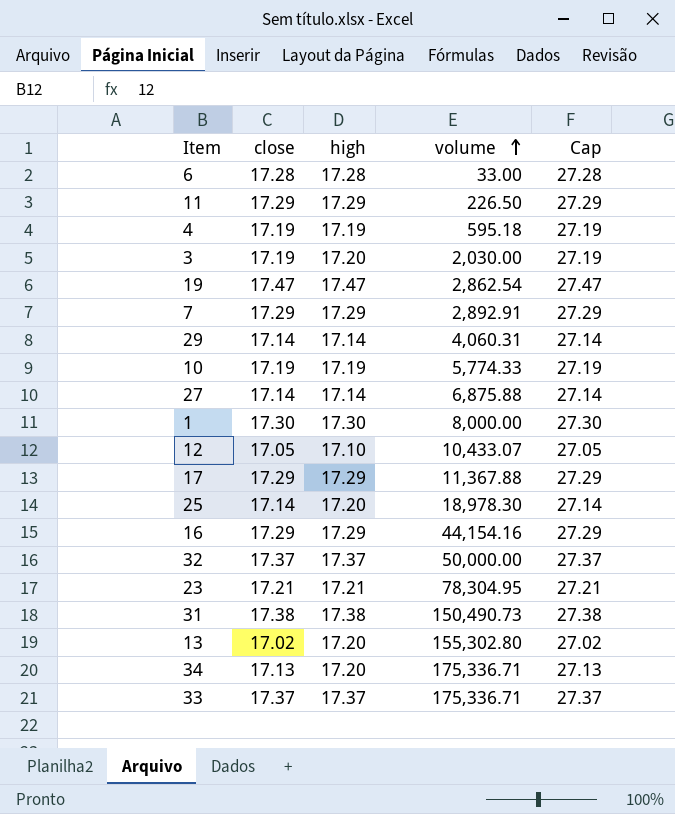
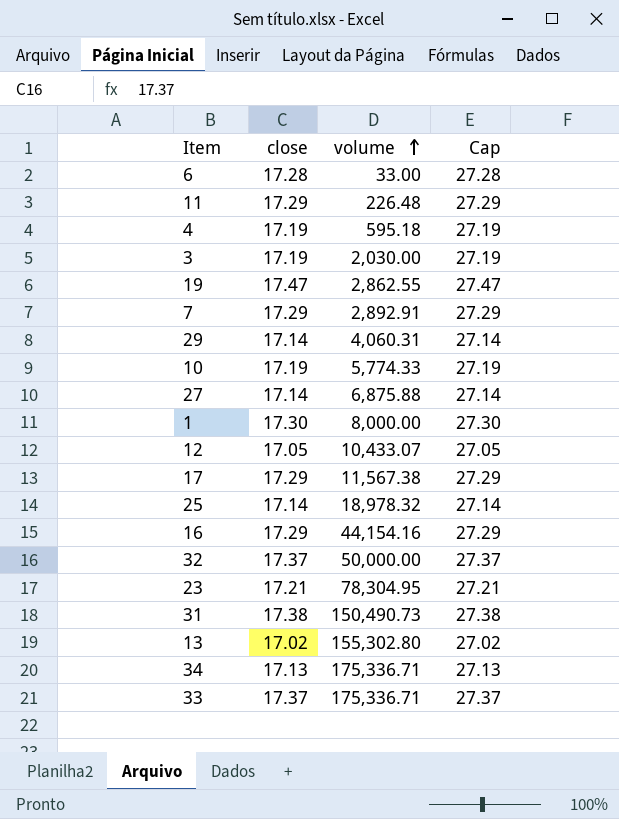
column high | position: 3 -> none
11 | volume: 226.50 -> 226.48
19 | volume: 2,862.54 -> 2,862.55
17 | volume: 11,367.88 -> 11,567.38
25 | volume: 18,978.30 -> 18,978.32

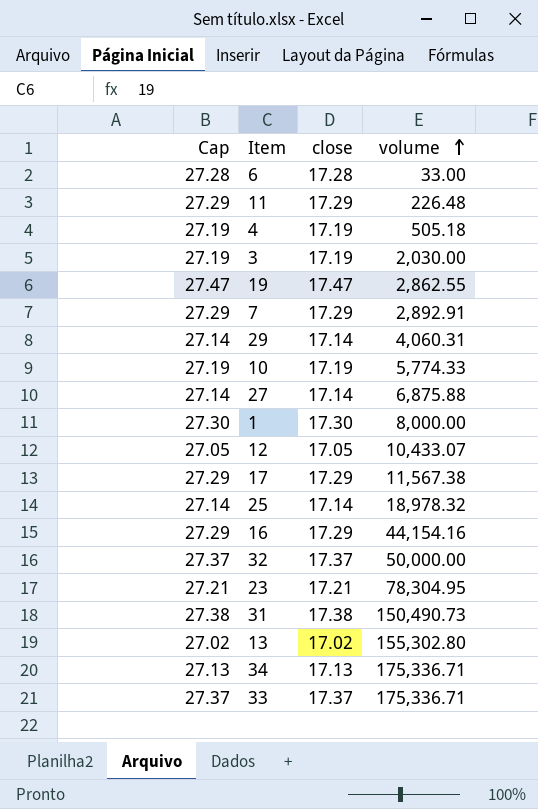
column Cap | position: 4 -> 1
4 | volume: 595.18 -> 505.18

